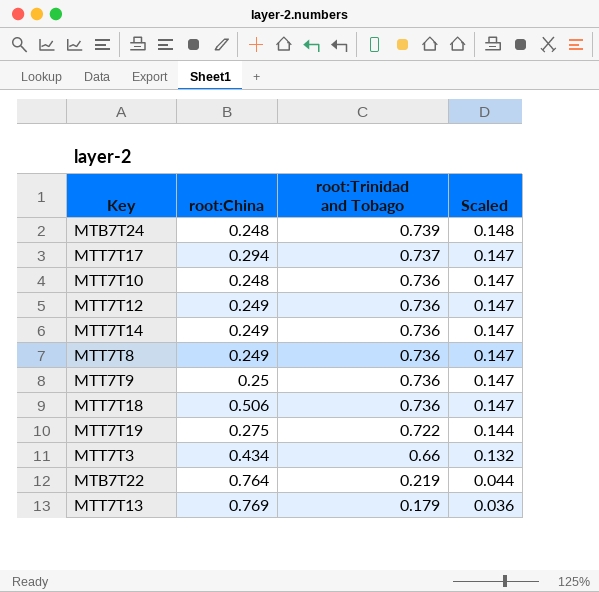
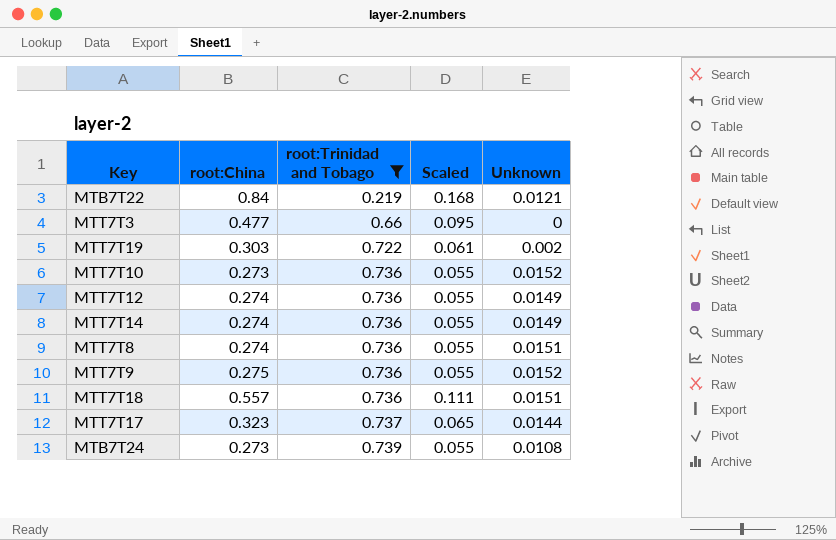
filter: none -> root:Trinidad and Tobago != 0.179
row order: root:Trinidad and Tobago descending -> root:Trinidad and Tobago ascending
column Scaled | formula: [root:Trinidad and Tobago] * 0.2 -> [root:China] * 0.2
column Unknown | position: none -> 5
MTB7T22 | root:China: 0.764 -> 0.84
MTT7T3 | root:China: 0.434 -> 0.477
MTT7T19 | root:China: 0.275 -> 0.303
MTT7T10 | root:China: 0.248 -> 0.273
MTT7T12 | root:China: 0.249 -> 0.274
MTT7T14 | root:China: 0.249 -> 0.274
MTT7T8 | root:China: 0.249 -> 0.274
MTT7T9 | root:China: 0.25 -> 0.275
MTT7T18 | root:China: 0.506 -> 0.557
MTT7T17 | root:China: 0.294 -> 0.323
MTB7T24 | root:China: 0.248 -> 0.273

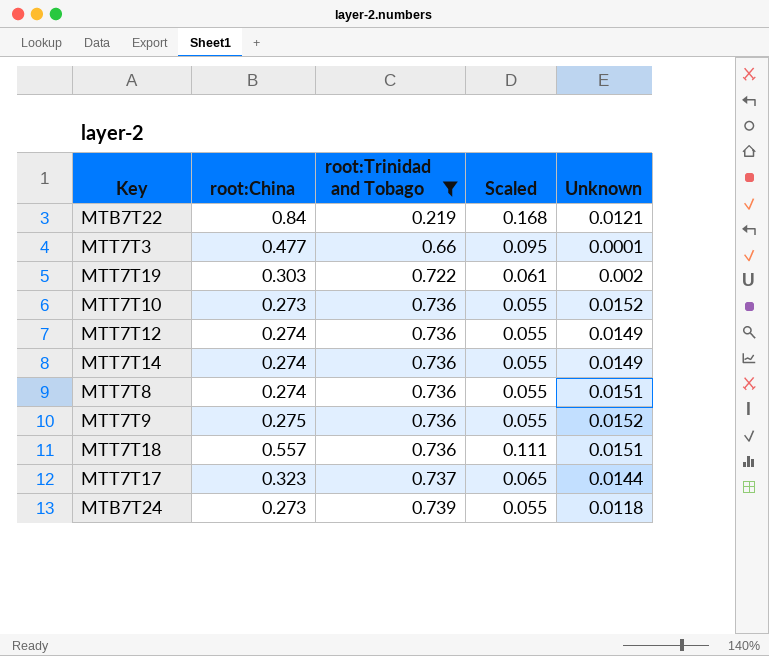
MTT7T3 | Unknown: 0 -> 0.0001
MTB7T24 | Unknown: 0.0108 -> 0.0118

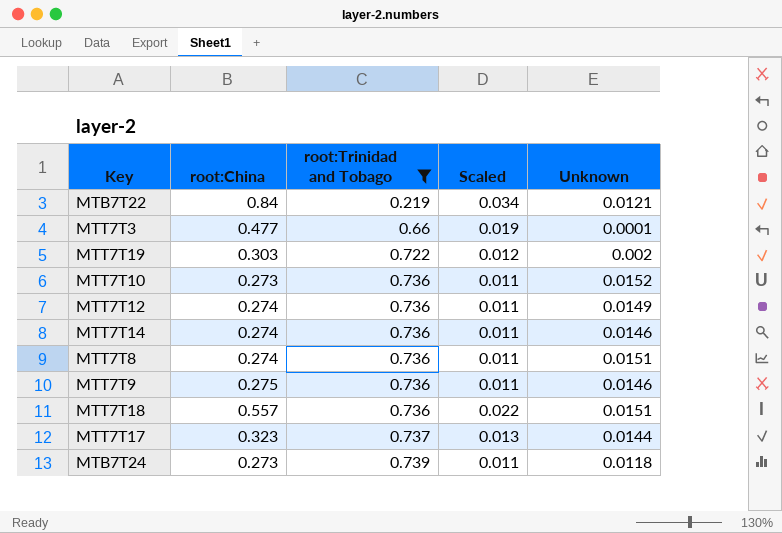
column Scaled | formula: [root:China] * 0.2 -> [root:China] * 0.04
MTT7T14 | Unknown: 0.0149 -> 0.0146
MTT7T9 | Unknown: 0.0152 -> 0.0146

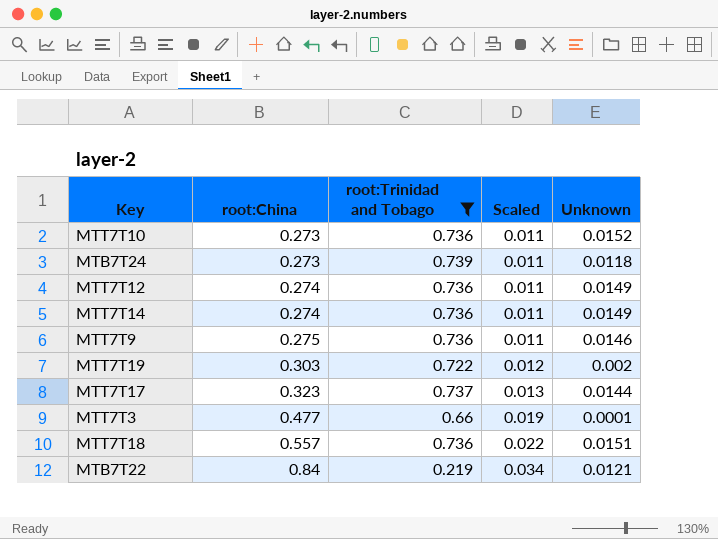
row order: root:Trinidad and Tobago ascending -> root:China ascending
row MTT7T8: 0.274 | 0.736 | 0.011 | 0.0151 -> none
MTT7T14 | Unknown: 0.0146 -> 0.0149

